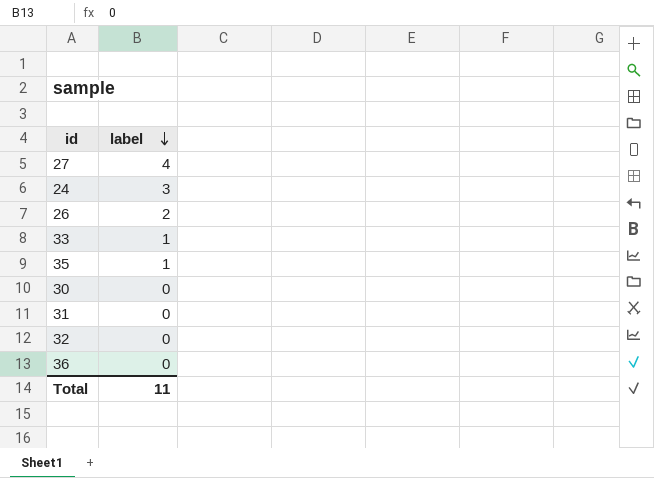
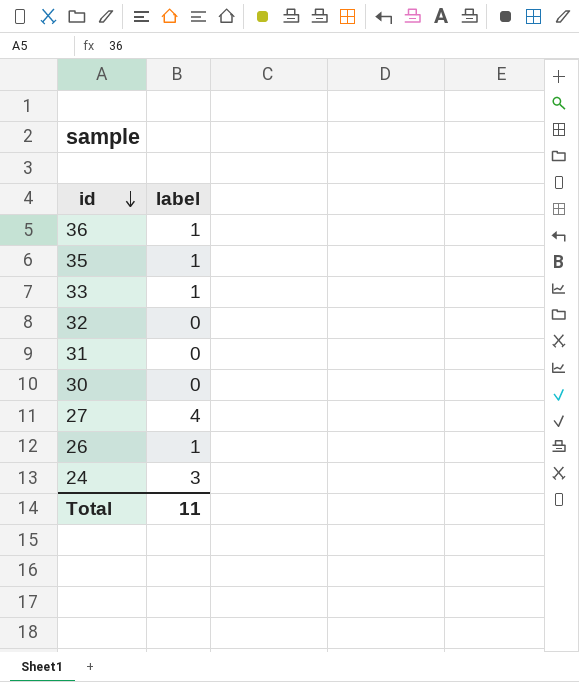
row order: label descending -> id descending
36 | label: 0 -> 1
26 | label: 2 -> 1

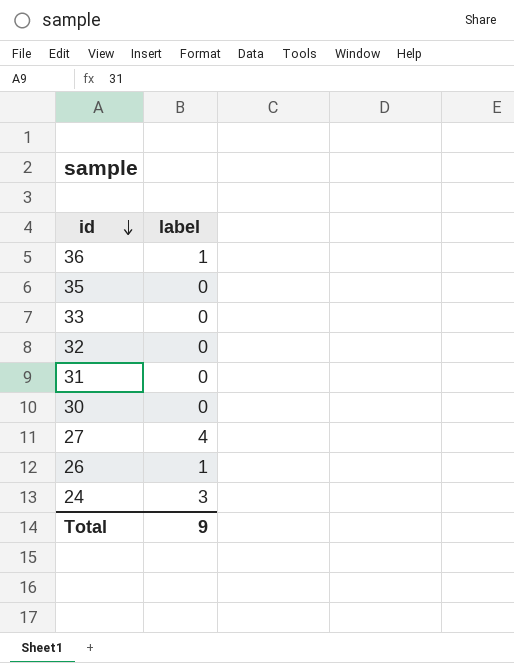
35 | label: 1 -> 0
33 | label: 1 -> 0
Total | label: 11 -> 9

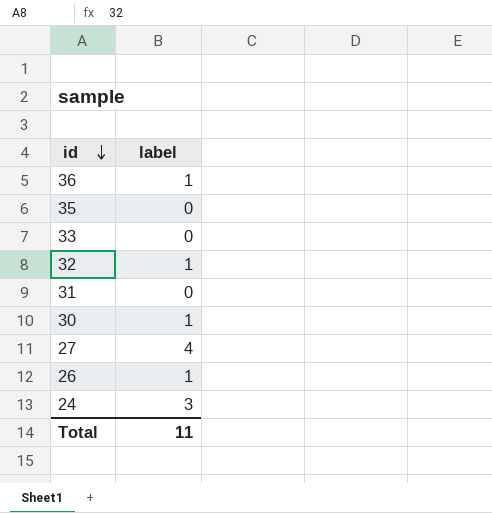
32 | label: 0 -> 1
30 | label: 0 -> 1
Total | label: 9 -> 11

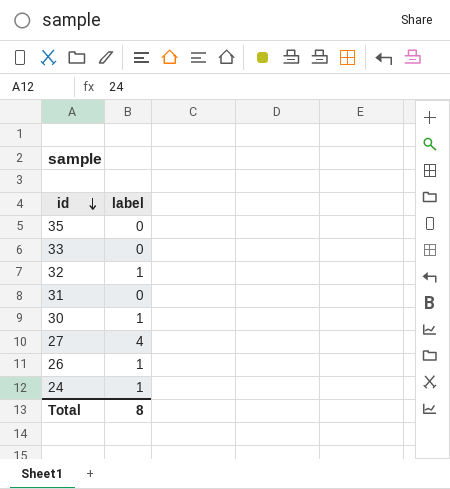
row 36: 1 -> none
24 | label: 3 -> 1
Total | label: 11 -> 8

